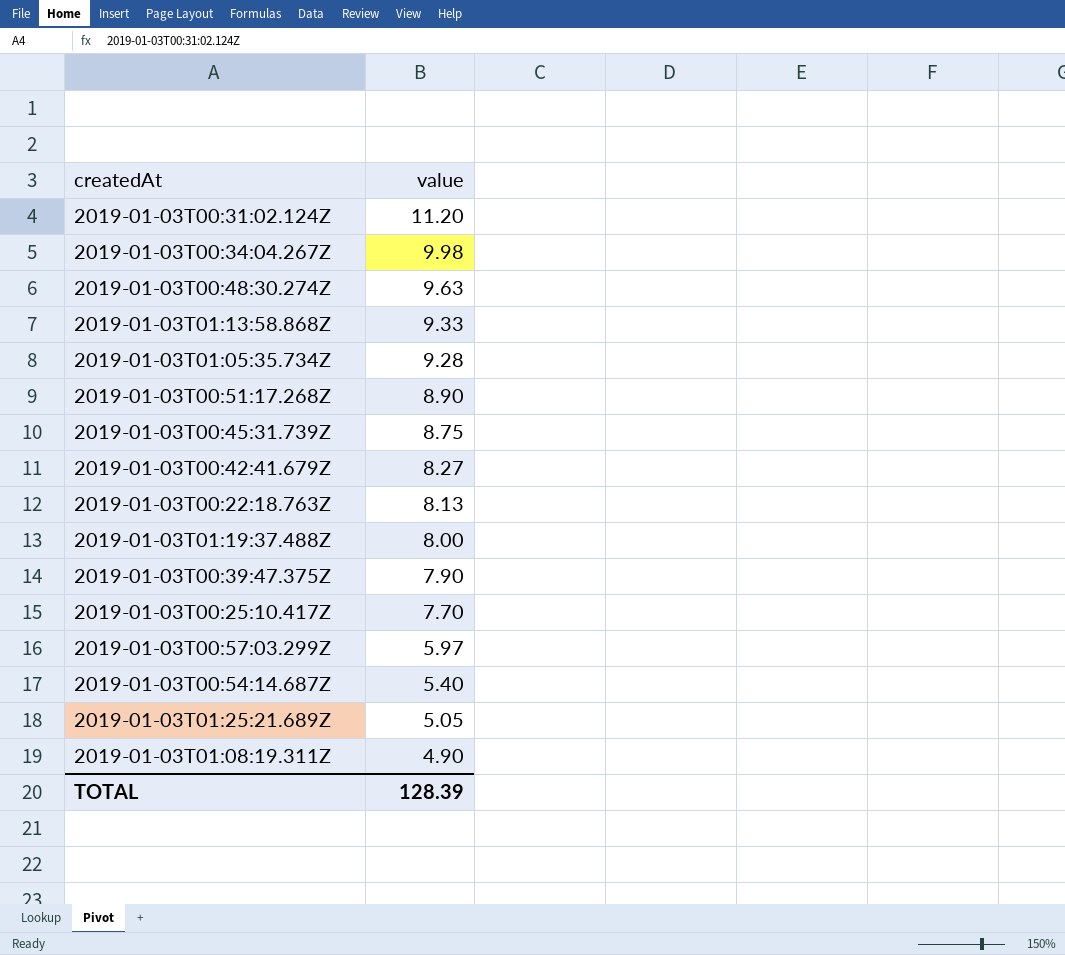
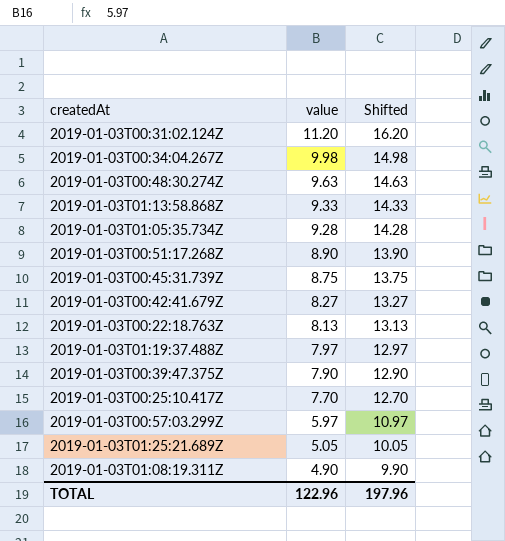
column Shifted | formula: none -> [value] + 5
row 2019-01-03T00:54:14.687Z: 5.40 -> none
2019-01-03T01:19:37.488Z | value: 8.00 -> 7.97
TOTAL | value: 128.39 -> 122.96

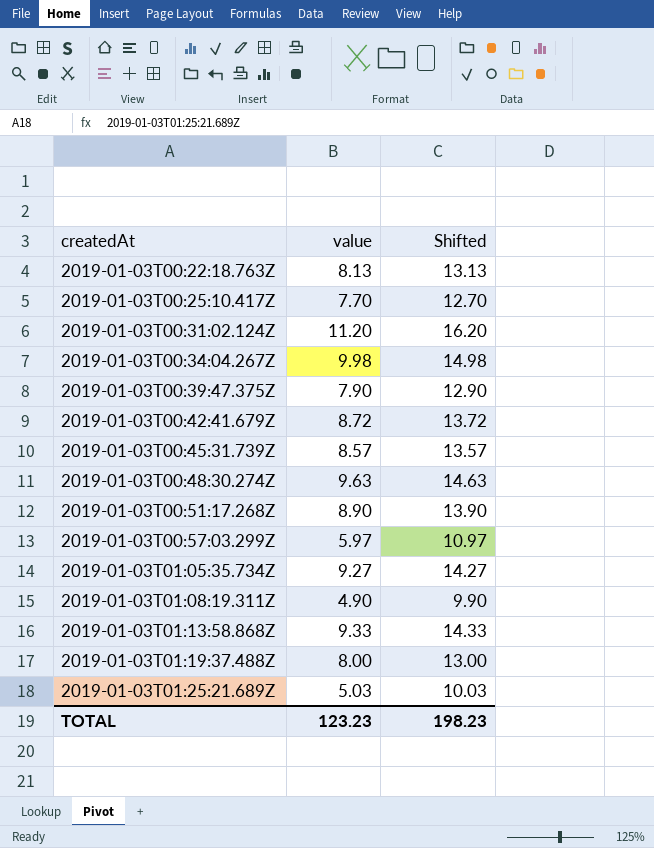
row order: value descending -> createdAt ascending
2019-01-03T00:42:41.679Z | value: 8.27 -> 8.72
2019-01-03T00:42:41.679Z | Shifted: 13.27 -> 13.72
2019-01-03T00:45:31.739Z | value: 8.75 -> 8.57
2019-01-03T00:45:31.739Z | Shifted: 13.75 -> 13.57
2019-01-03T01:05:35.734Z | value: 9.28 -> 9.27
2019-01-03T01:05:35.734Z | Shifted: 14.28 -> 14.27
2019-01-03T01:19:37.488Z | value: 7.97 -> 8.00
2019-01-03T01:19:37.488Z | Shifted: 12.97 -> 13.00
2019-01-03T01:25:21.689Z | value: 5.05 -> 5.03
2019-01-03T01:25:21.689Z | Shifted: 10.05 -> 10.03
TOTAL | value: 122.96 -> 123.23
TOTAL | Shifted: 197.96 -> 198.23

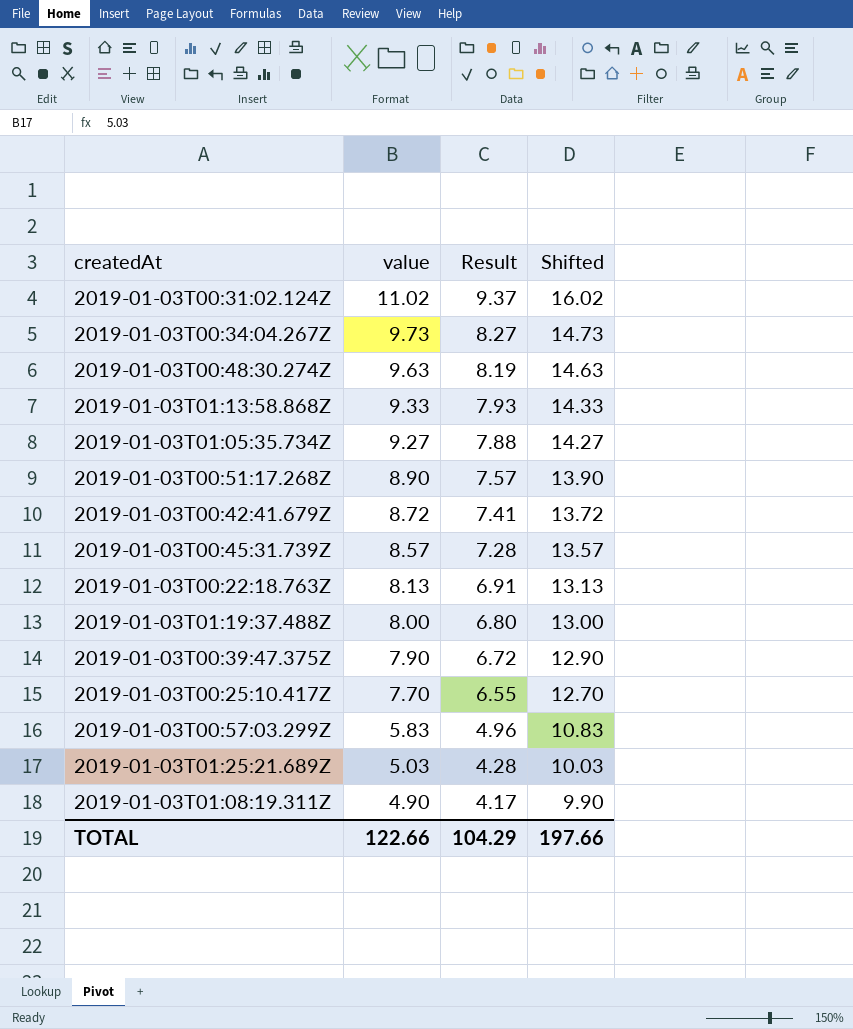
row order: createdAt ascending -> value descending
column Result | formula: none -> [value] * 0.85
2019-01-03T00:31:02.124Z | value: 11.20 -> 11.02
2019-01-03T00:31:02.124Z | Shifted: 16.20 -> 16.02
2019-01-03T00:34:04.267Z | value: 9.98 -> 9.73
2019-01-03T00:34:04.267Z | Shifted: 14.98 -> 14.73
2019-01-03T00:57:03.299Z | value: 5.97 -> 5.83
2019-01-03T00:57:03.299Z | Shifted: 10.97 -> 10.83
TOTAL | value: 123.23 -> 122.66
TOTAL | Shifted: 198.23 -> 197.66

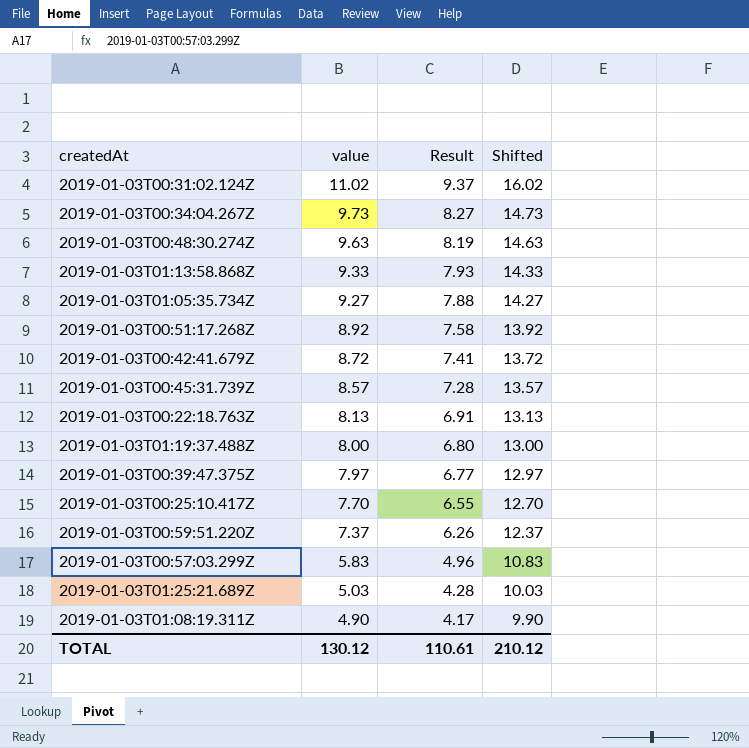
2019-01-03T00:51:17.268Z | value: 8.90 -> 8.92
2019-01-03T00:51:17.268Z | Result: 7.57 -> 7.58
2019-01-03T00:51:17.268Z | Shifted: 13.90 -> 13.92
2019-01-03T00:39:47.375Z | value: 7.90 -> 7.97
2019-01-03T00:39:47.375Z | Result: 6.72 -> 6.77
2019-01-03T00:39:47.375Z | Shifted: 12.90 -> 12.97
row 2019-01-03T00:59:51.220Z: none -> 7.37 | 6.26 | 12.37
TOTAL | value: 122.66 -> 130.12
TOTAL | Result: 104.29 -> 110.61
TOTAL | Shifted: 197.66 -> 210.12

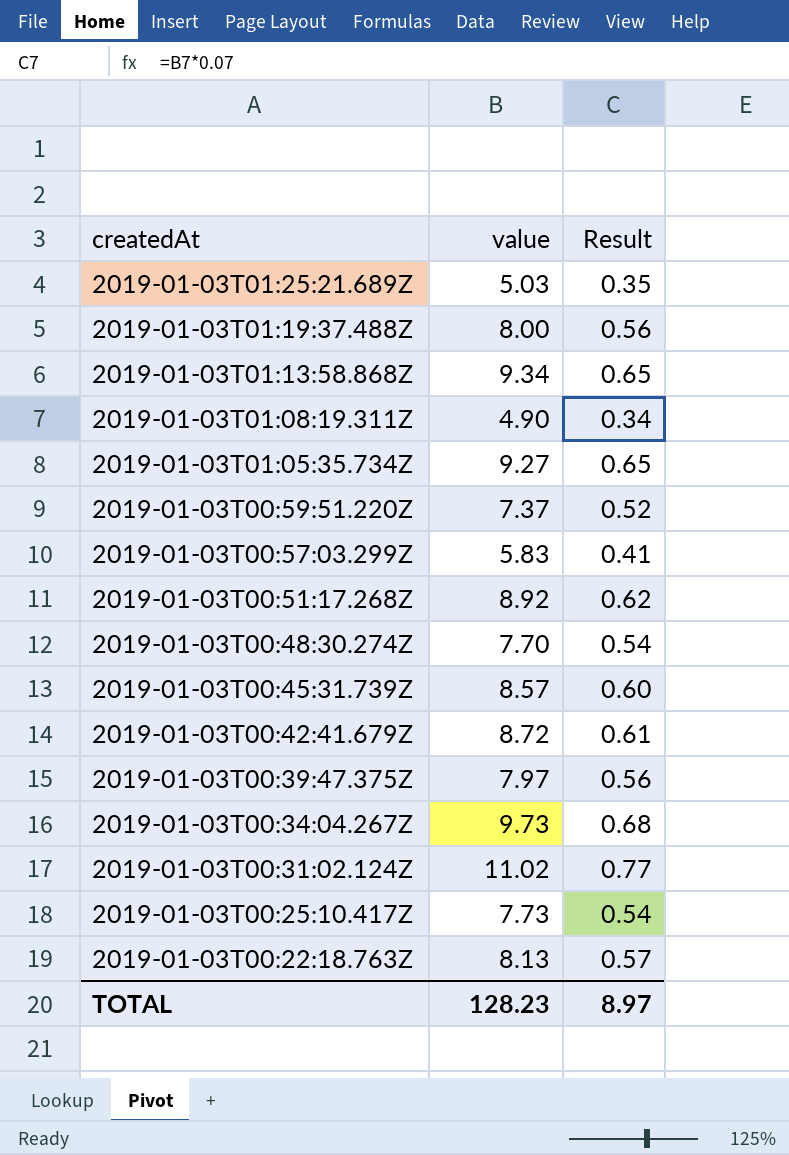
row order: value descending -> createdAt descending
column Shifted | formula: [value] + 5 -> none
column Result | formula: [value] * 0.85 -> [value] * 0.07
2019-01-03T01:13:58.868Z | value: 9.33 -> 9.34
2019-01-03T00:48:30.274Z | value: 9.63 -> 7.70
2019-01-03T00:25:10.417Z | value: 7.70 -> 7.73
TOTAL | value: 130.12 -> 128.23
TOTAL | Result: 110.61 -> 8.97

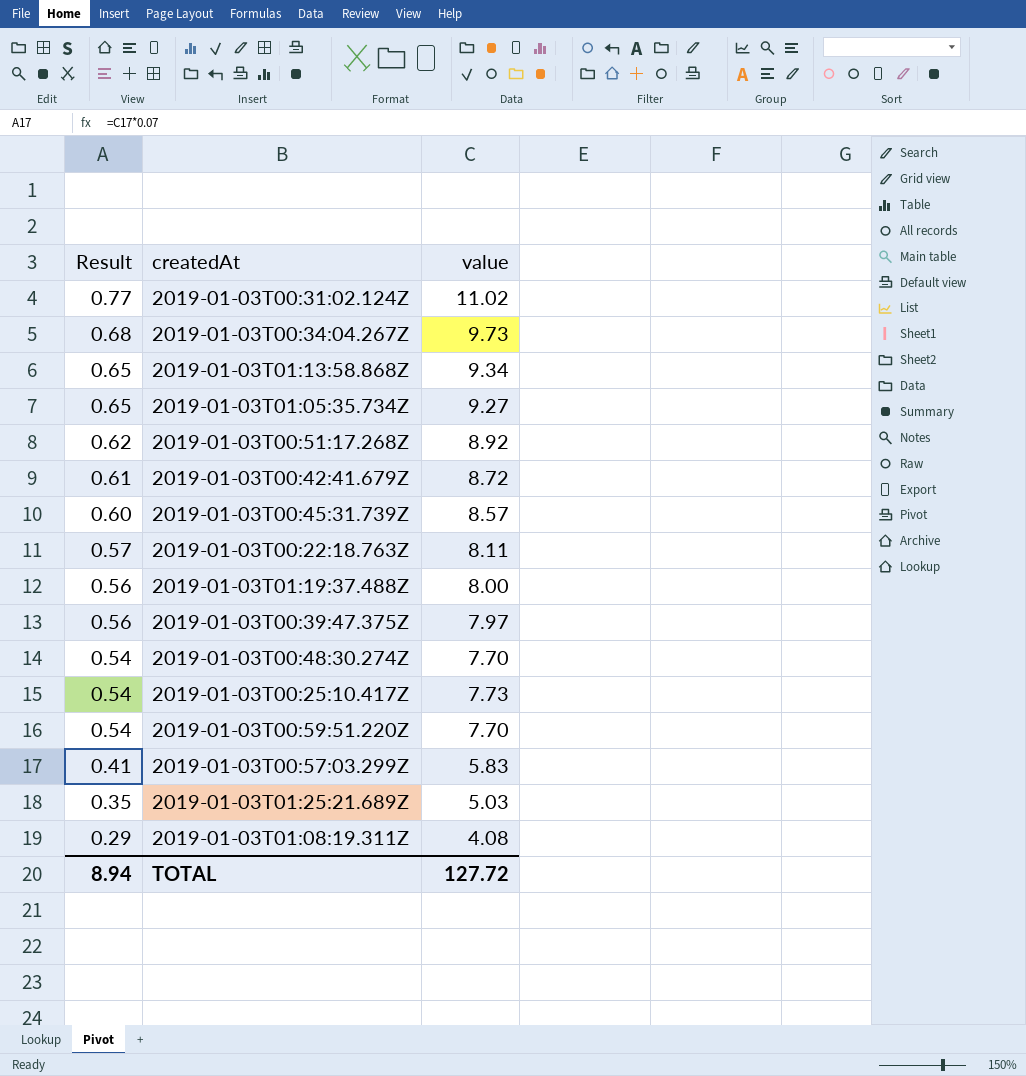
row order: createdAt descending -> Result descending
column Result | position: 3 -> 1
2019-01-03T00:22:18.763Z | value: 8.13 -> 8.11
2019-01-03T00:59:51.220Z | Result: 0.52 -> 0.54
2019-01-03T00:59:51.220Z | value: 7.37 -> 7.70
2019-01-03T01:08:19.311Z | Result: 0.34 -> 0.29
2019-01-03T01:08:19.311Z | value: 4.90 -> 4.08
TOTAL | Result: 8.97 -> 8.94
TOTAL | value: 128.23 -> 127.72

